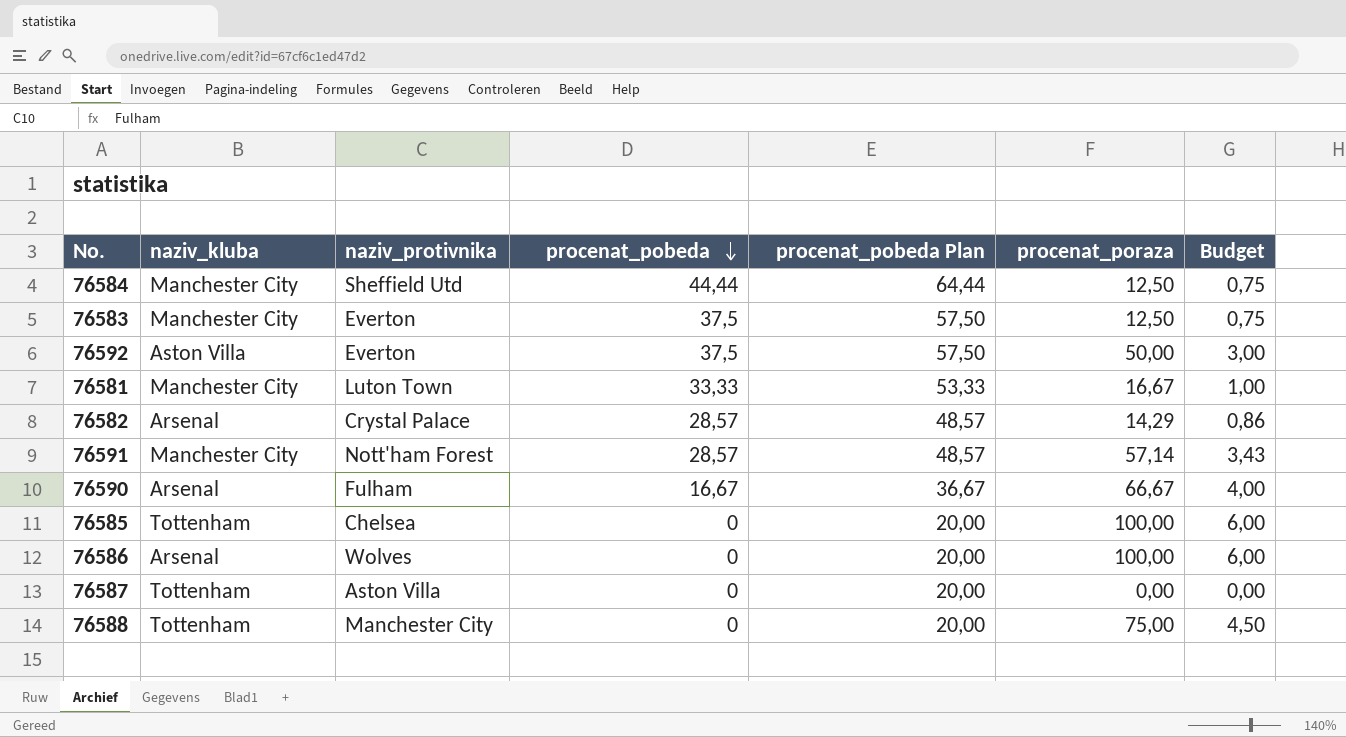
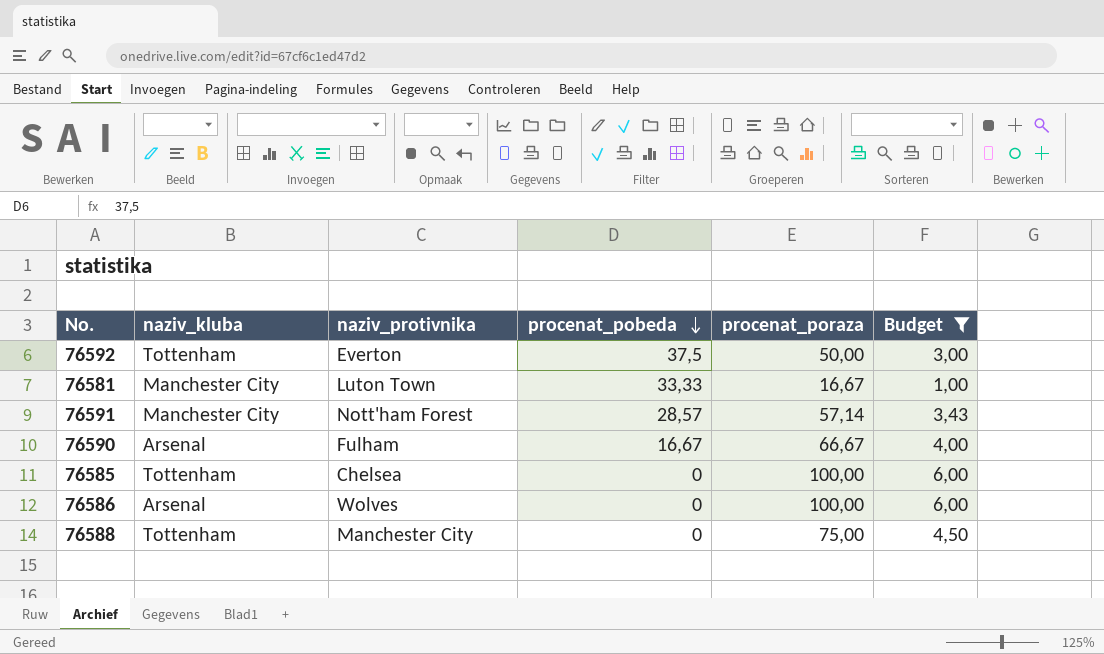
filter: none -> Budget >= 1,00
column procenat_pobeda Plan | formula: [procenat_pobeda] + 20 -> none
76592 | naziv_kluba: Aston Villa -> Tottenham

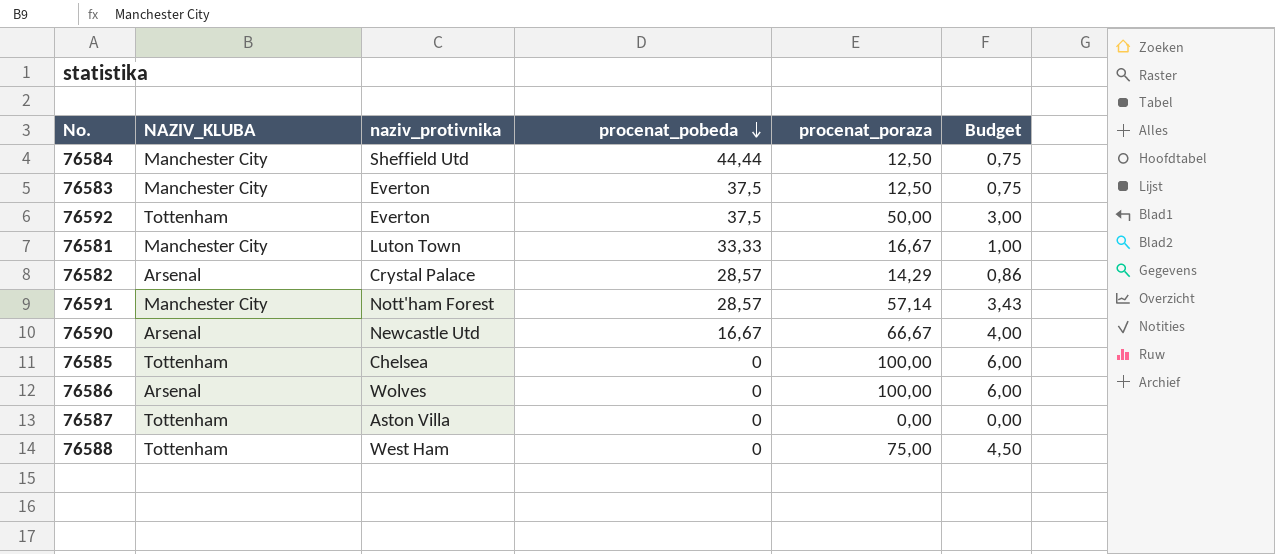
filter: Budget >= 1,00 -> none
column name: naziv_kluba -> NAZIV_KLUBA
76590 | naziv_protivnika: Fulham -> Newcastle Utd
76588 | naziv_protivnika: Manchester City -> West Ham

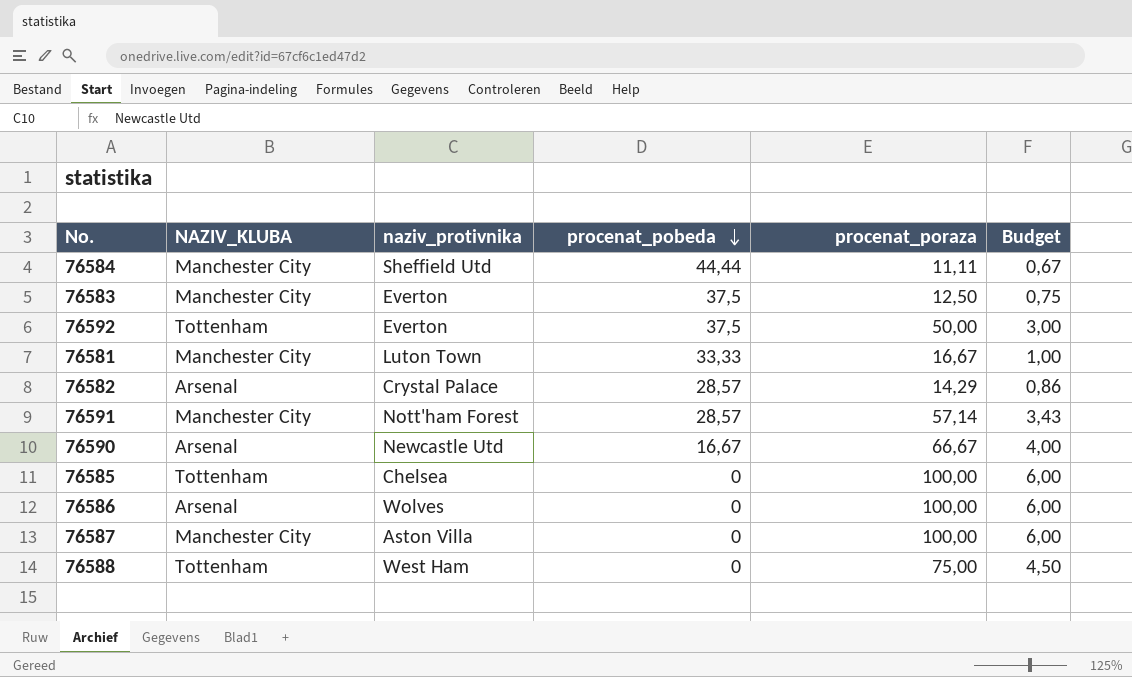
76584 | procenat_poraza: 12,50 -> 11,11
76584 | Budget: 0,75 -> 0,67
76587 | NAZIV_KLUBA: Tottenham -> Manchester City
76587 | procenat_poraza: 0,00 -> 100,00
76587 | Budget: 0,00 -> 6,00

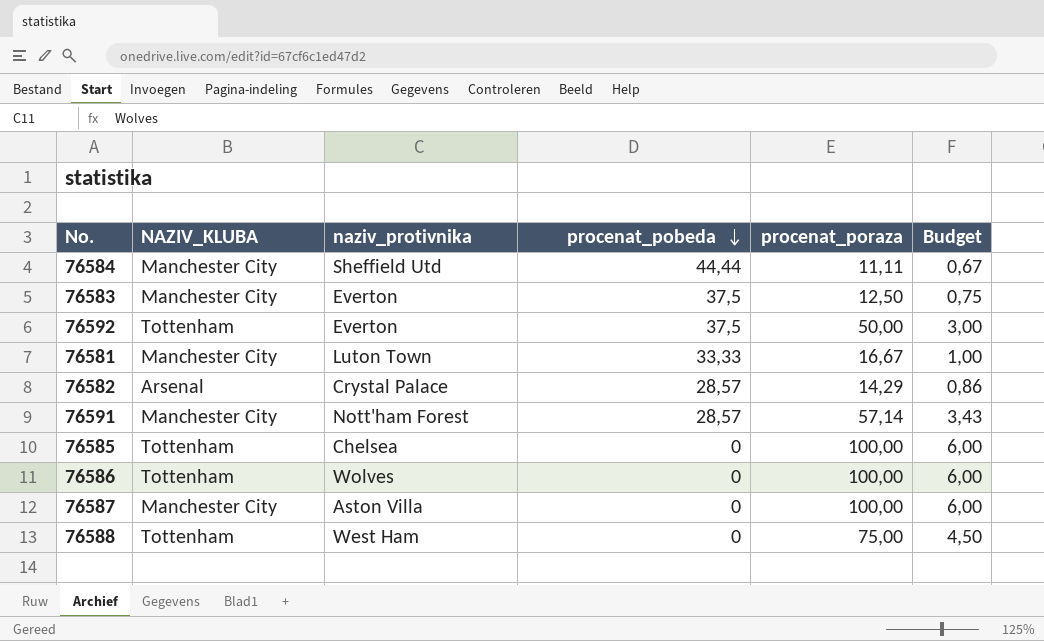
row 76590: Arsenal | Newcastle Utd | 16,67 | 66,67 | 4,00 -> none
76586 | NAZIV_KLUBA: Arsenal -> Tottenham

